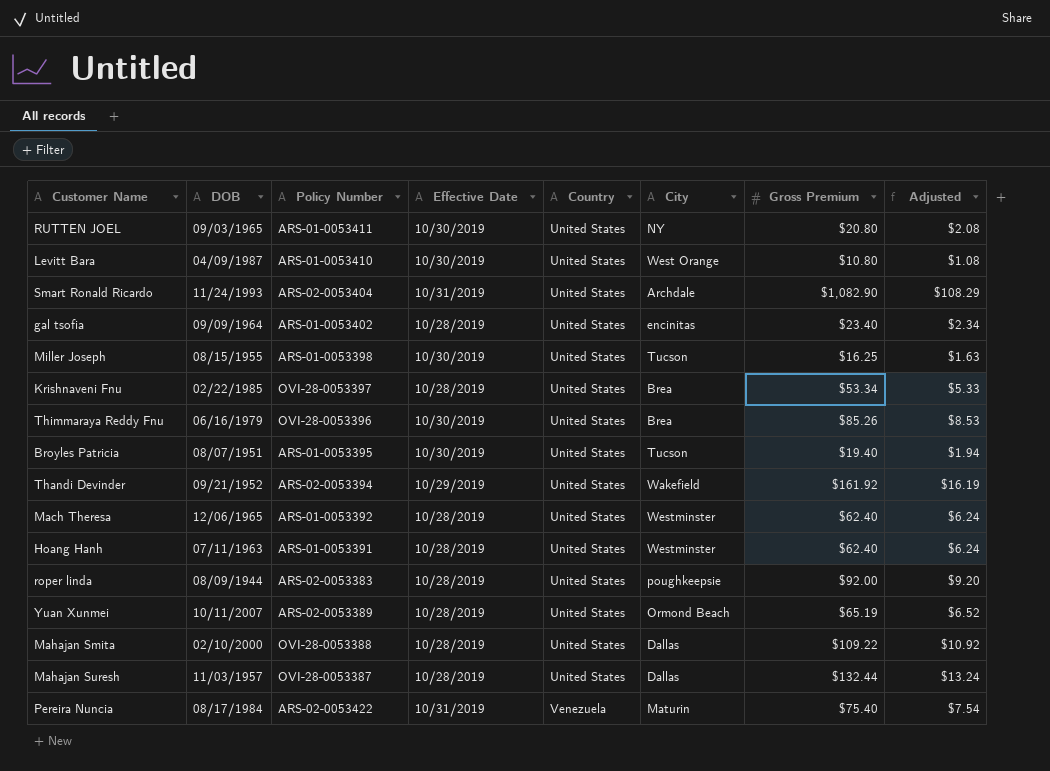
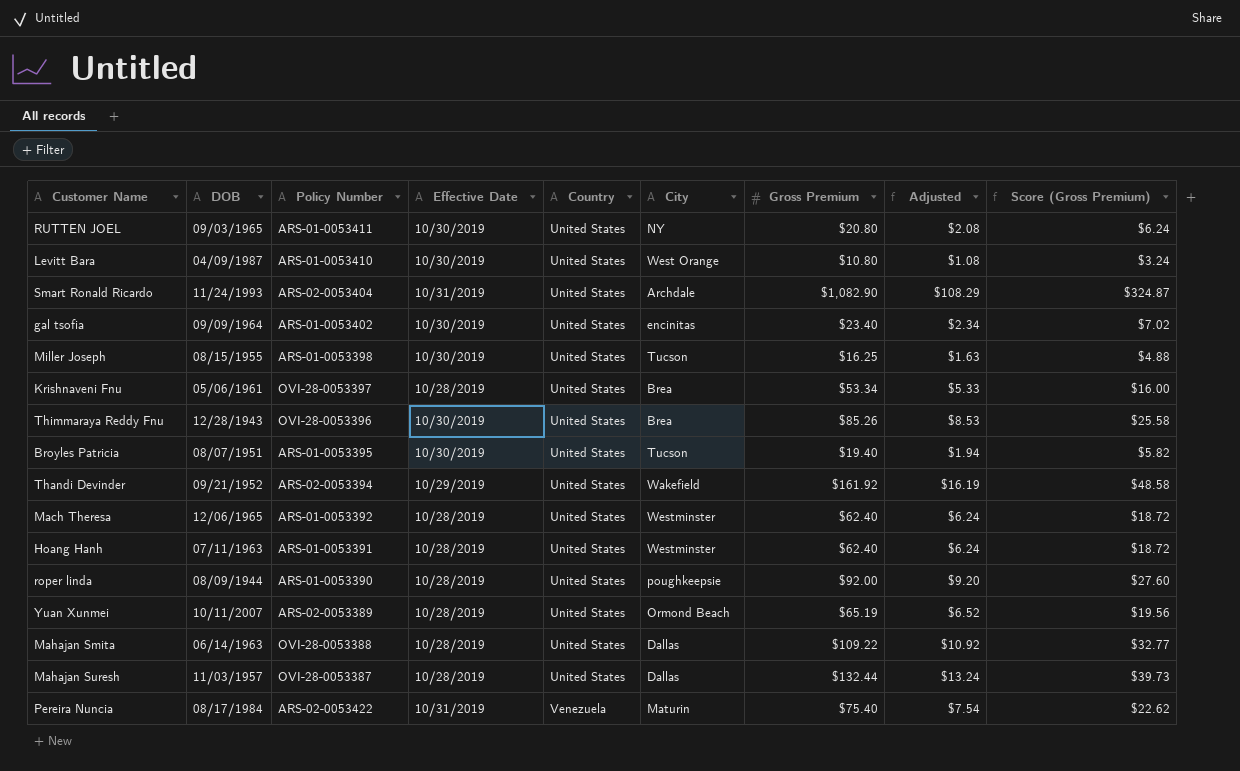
column Score (Gross Premium) | formula: none -> [Gross Premium] * 0.3
gal tsofia | Effective Date: 10/28/2019 -> 10/30/2019
Krishnaveni Fnu | DOB: 02/22/1985 -> 05/06/1961
Thimmaraya Reddy Fnu | DOB: 06/16/1979 -> 12/28/1943
roper linda | Policy Number: ARS-02-0053383 -> ARS-01-0053390
Mahajan Smita | DOB: 02/10/2000 -> 06/14/1963

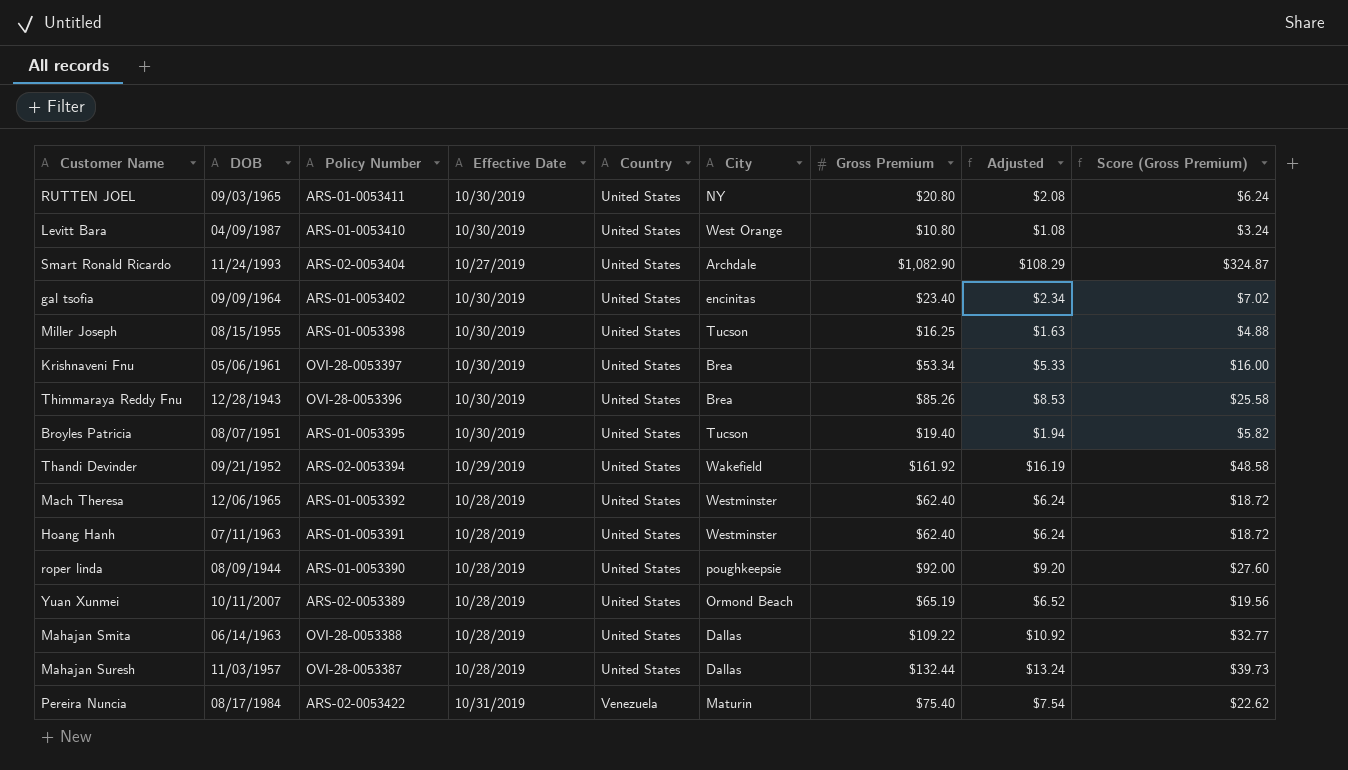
Smart Ronald Ricardo | Effective Date: 10/31/2019 -> 10/27/2019
Krishnaveni Fnu | Effective Date: 10/28/2019 -> 10/30/2019

